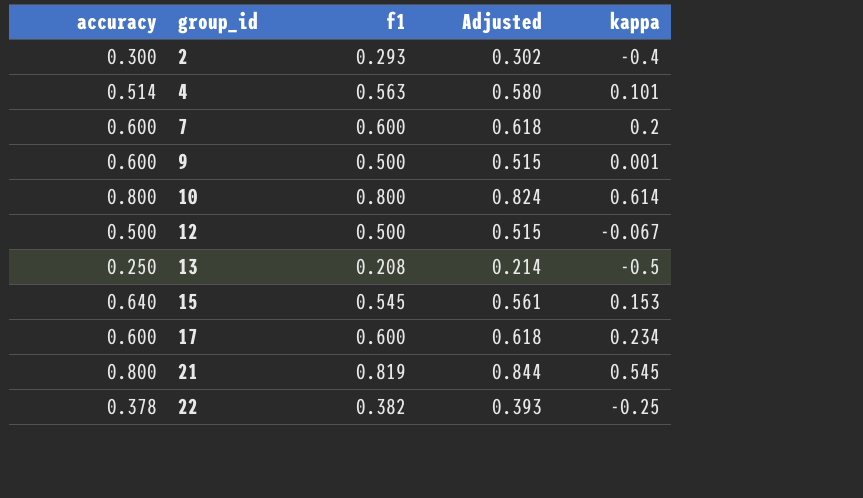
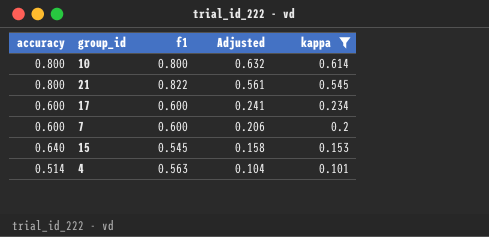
filter: none -> kappa >= 0.101
row order: group_id ascending -> Adjusted descending
column Adjusted | formula: [f1] * 1.03 -> [kappa] * 1.03
21 | f1: 0.819 -> 0.822

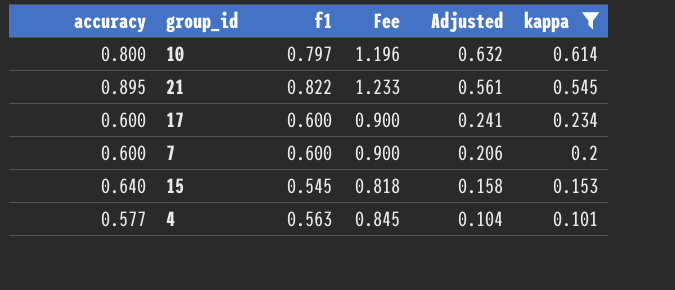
column Fee | formula: none -> [f1] * 1.5
10 | f1: 0.800 -> 0.797
21 | accuracy: 0.800 -> 0.895
4 | accuracy: 0.514 -> 0.577

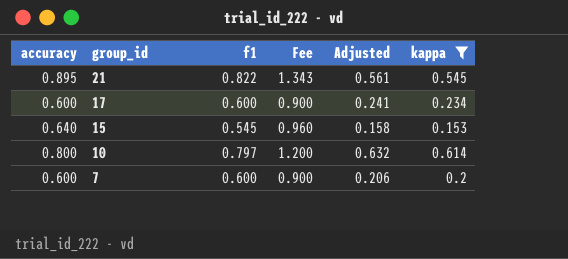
row order: Adjusted descending -> group_id descending
column Fee | formula: [f1] * 1.5 -> [accuracy] * 1.5
row 4: 0.577 | 0.563 | 0.845 | 0.104 | 0.101 -> none

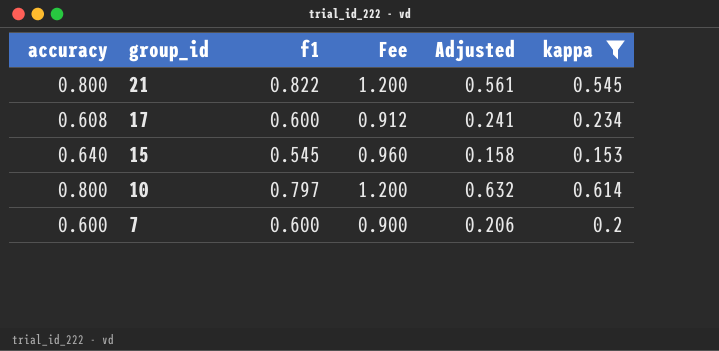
21 | accuracy: 0.895 -> 0.800
21 | Fee: 1.343 -> 1.200
17 | accuracy: 0.600 -> 0.608
17 | Fee: 0.900 -> 0.912

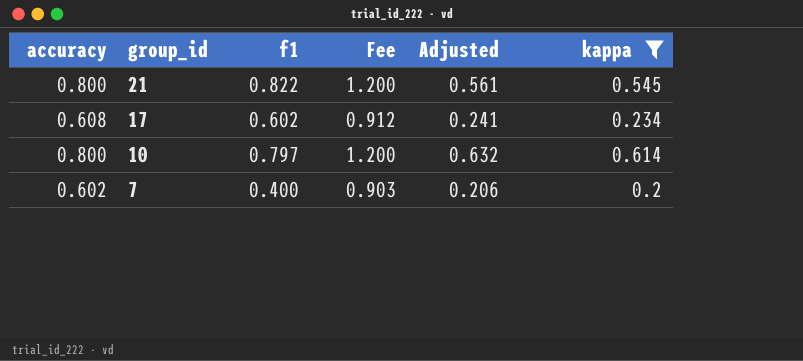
row 15: 0.640 | 0.545 | 0.960 | 0.158 | 0.153 -> none
17 | f1: 0.600 -> 0.602
7 | accuracy: 0.600 -> 0.602
7 | f1: 0.600 -> 0.400
7 | Fee: 0.900 -> 0.903

